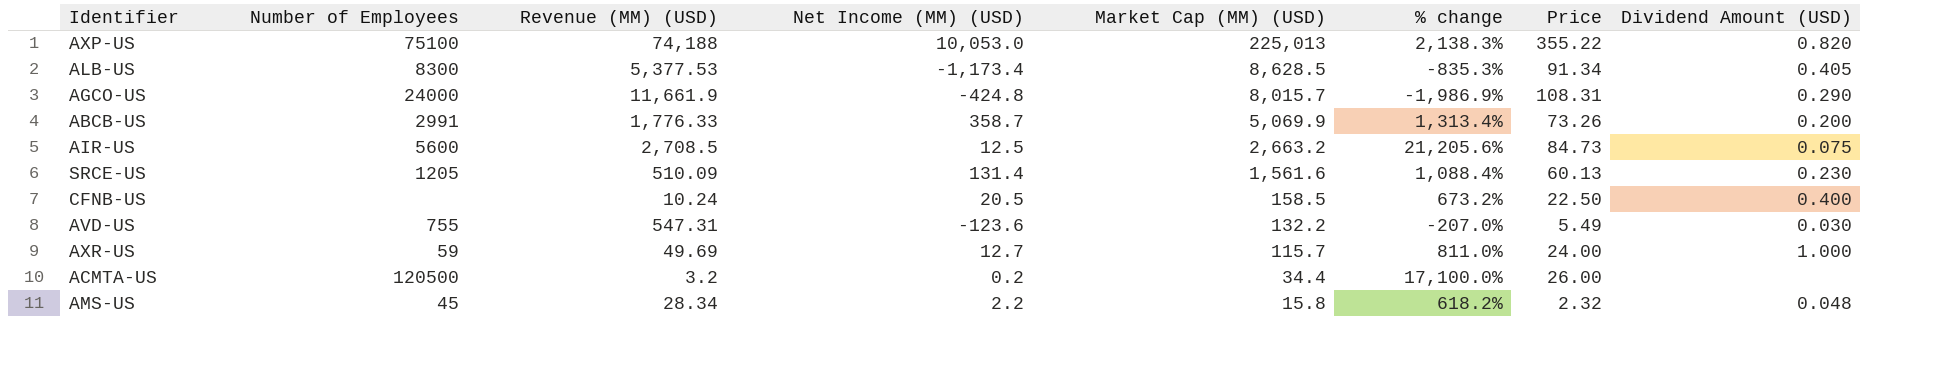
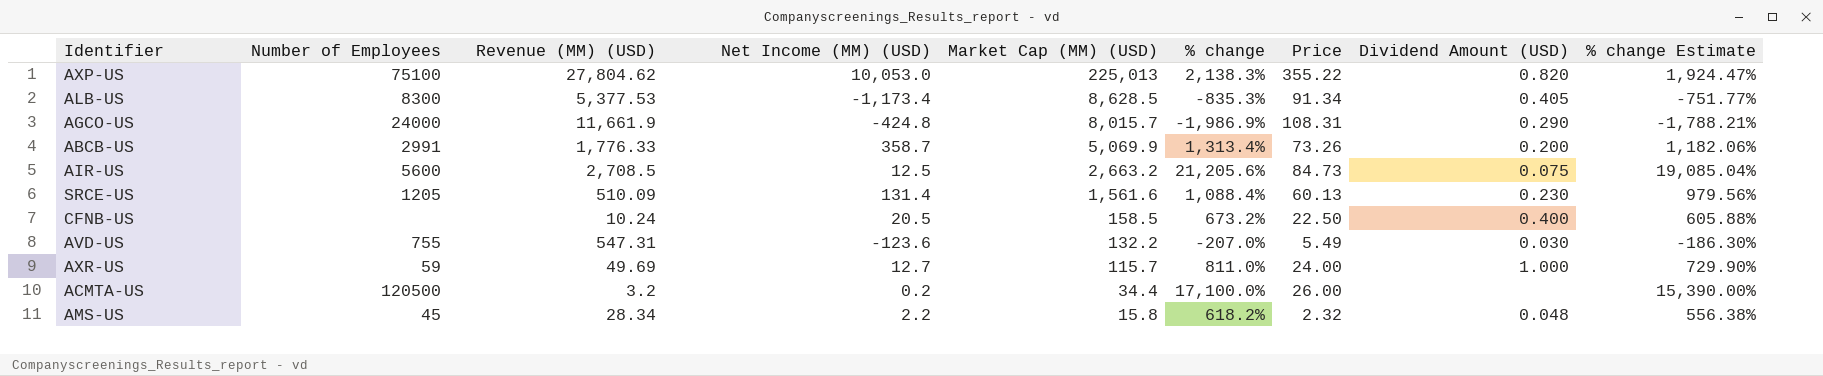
column % change Estimate | formula: none -> [% change] * 0.9
AXP-US | Revenue (MM) (USD): 74,188 -> 27,804.62

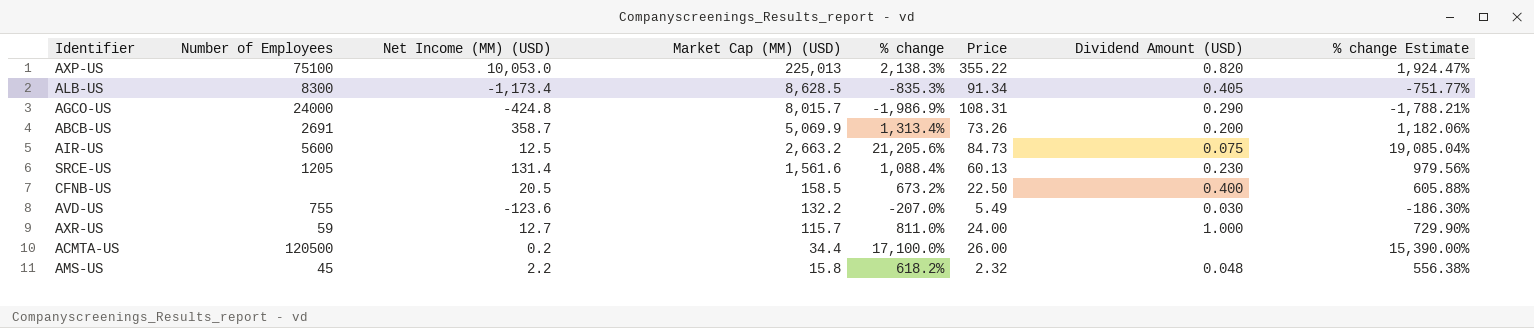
column Revenue (MM) (USD) | position: 3 -> none
ABCB-US | Number of Employees: 2991 -> 2691

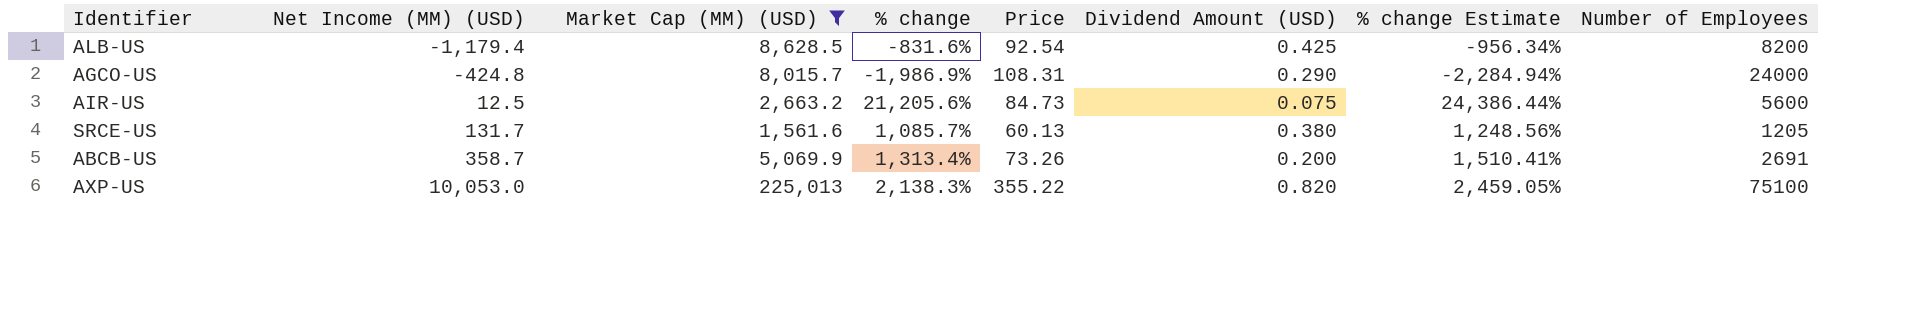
filter: none -> Market Cap (MM) (USD) >= 1,561.6
row order: Market Cap (MM) (USD) descending -> Net Income (MM) (USD) ascending
column % change Estimate | formula: [% change] * 0.9 -> [% change] * 1.15
column Number of Employees | position: 2 -> 8
ALB-US | Net Income (MM) (USD): -1,173.4 -> -1,179.4
ALB-US | % change: -835.3% -> -831.6%
ALB-US | Price: 91.34 -> 92.54
ALB-US | Dividend Amount (USD): 0.405 -> 0.425
ALB-US | Number of Employees: 8300 -> 8200
SRCE-US | Net Income (MM) (USD): 131.4 -> 131.7
SRCE-US | % change: 1,088.4% -> 1,085.7%
SRCE-US | Dividend Amount (USD): 0.230 -> 0.380

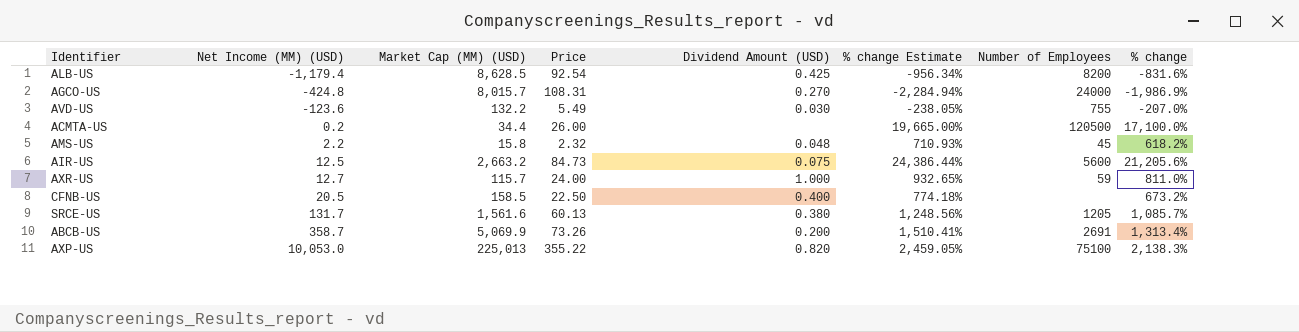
filter: Market Cap (MM) (USD) >= 1,561.6 -> none
column % change | position: 4 -> 8
AGCO-US | Dividend Amount (USD): 0.290 -> 0.270

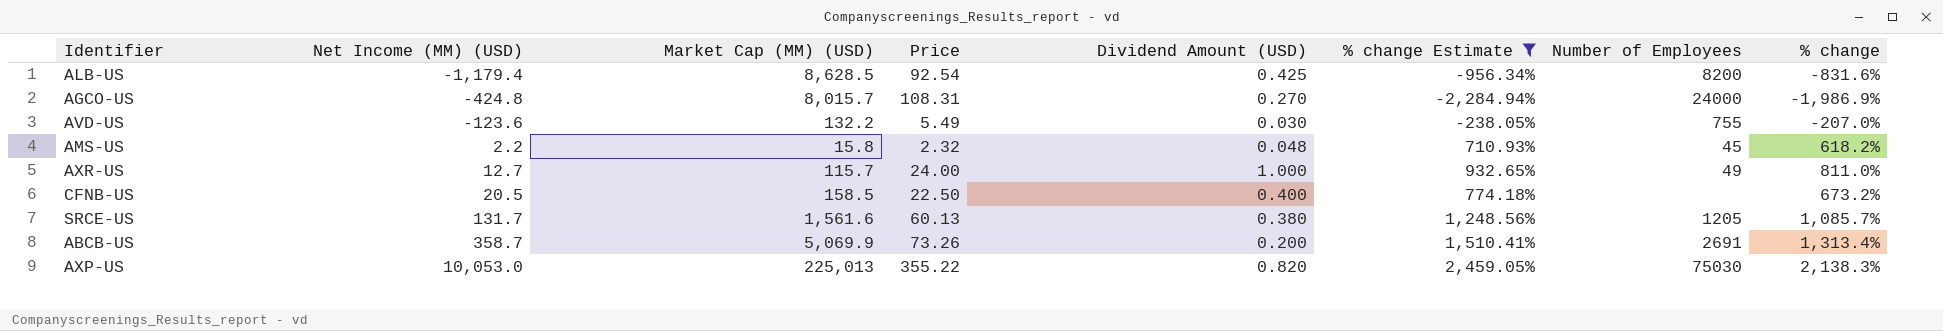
filter: none -> % change Estimate <= 2,459.05%
AXR-US | Number of Employees: 59 -> 49
AXP-US | Number of Employees: 75100 -> 75030

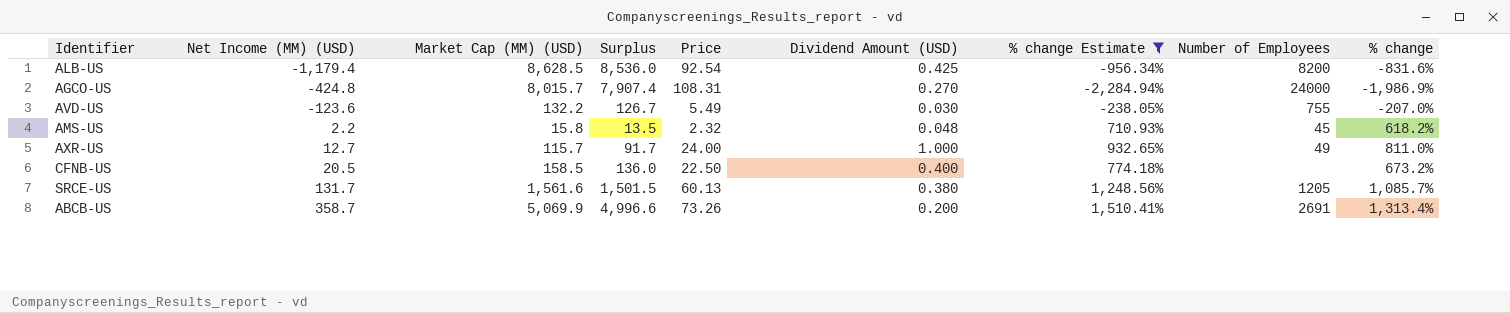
column Surplus | formula: none -> [Market Cap (MM) (USD)] - [Price]
row AXP-US: 10,053.0 | 225,013 | 355.22 | 0.820 | 2,459.05% | 75030 | 2,138.3% -> none

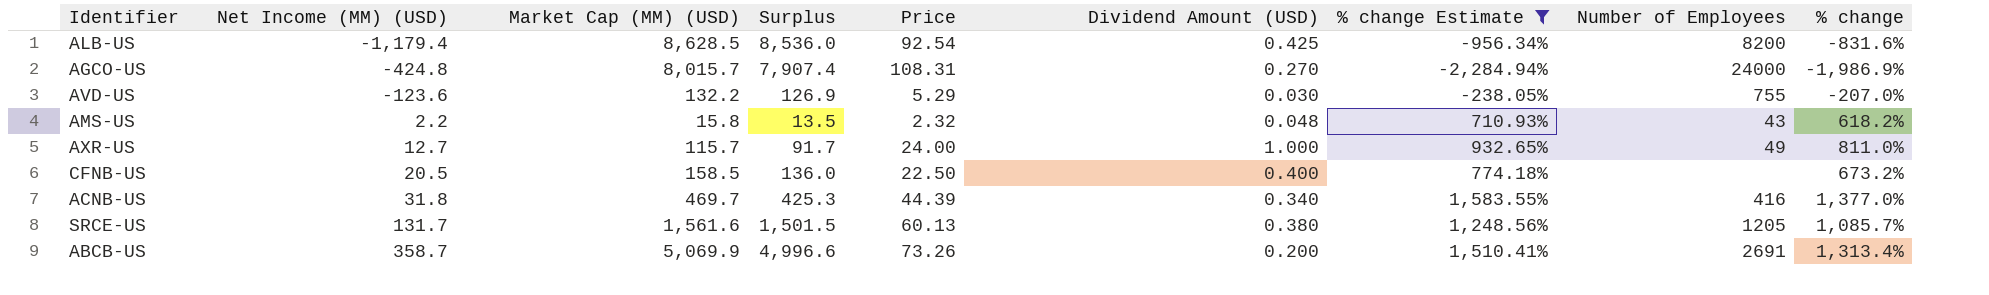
AVD-US | Surplus: 126.7 -> 126.9
AVD-US | Price: 5.49 -> 5.29
AMS-US | Number of Employees: 45 -> 43
row ACNB-US: none -> 31.8 | 469.7 | 425.3 | 44.39 | 0.340 | 1,583.55% | 416 | 1,377.0%

